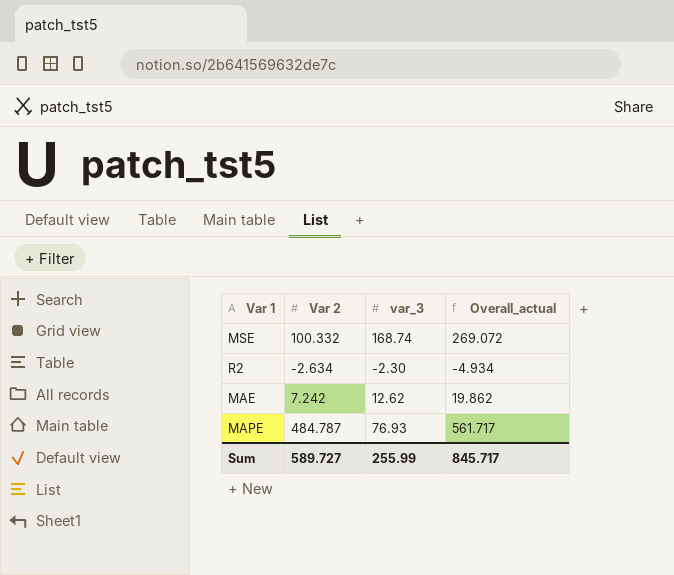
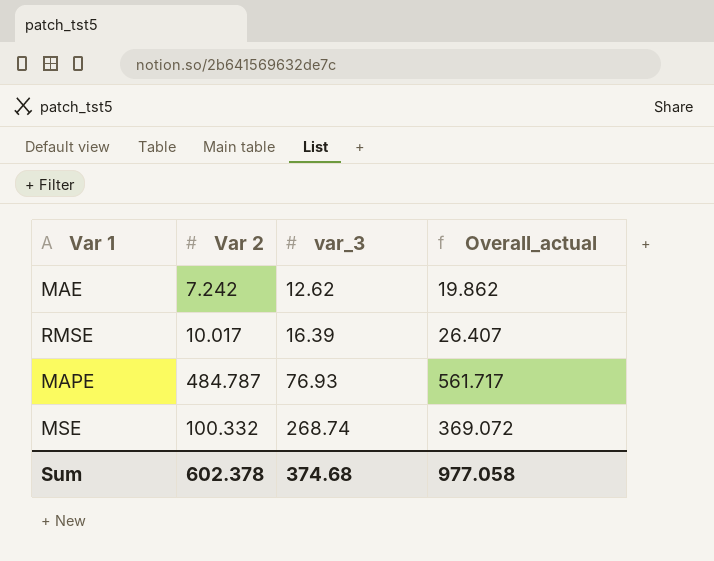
row order: none -> var_3 ascending
row R2: -2.634 | -2.30 | -4.934 -> none
row RMSE: none -> 10.017 | 16.39 | 26.407
MSE | var_3: 168.74 -> 268.74
MSE | Overall_actual: 269.072 -> 369.072
Sum | Var 2: 589.727 -> 602.378
Sum | var_3: 255.99 -> 374.68
Sum | Overall_actual: 845.717 -> 977.058

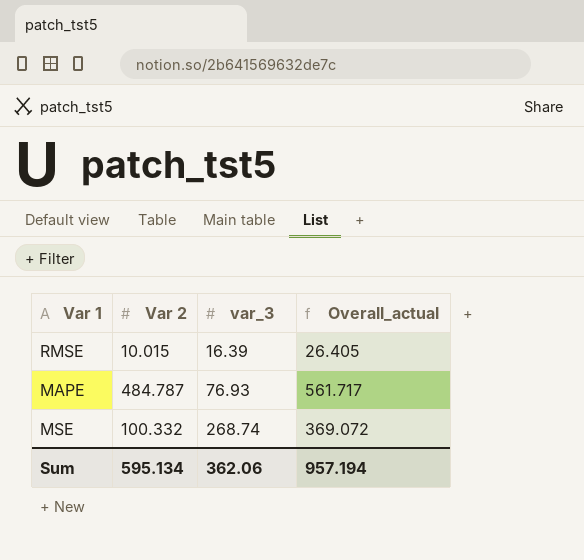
row MAE: 7.242 | 12.62 | 19.862 -> none
RMSE | Var 2: 10.017 -> 10.015
RMSE | Overall_actual: 26.407 -> 26.405
Sum | Var 2: 602.378 -> 595.134
Sum | var_3: 374.68 -> 362.06
Sum | Overall_actual: 977.058 -> 957.194

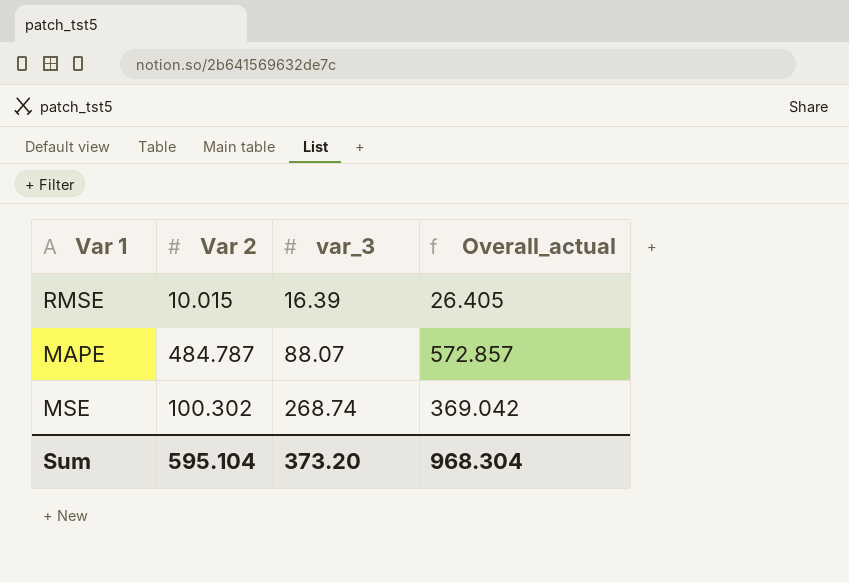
MAPE | var_3: 76.93 -> 88.07
MAPE | Overall_actual: 561.717 -> 572.857
MSE | Var 2: 100.332 -> 100.302
MSE | Overall_actual: 369.072 -> 369.042
Sum | Var 2: 595.134 -> 595.104
Sum | var_3: 362.06 -> 373.20
Sum | Overall_actual: 957.194 -> 968.304

